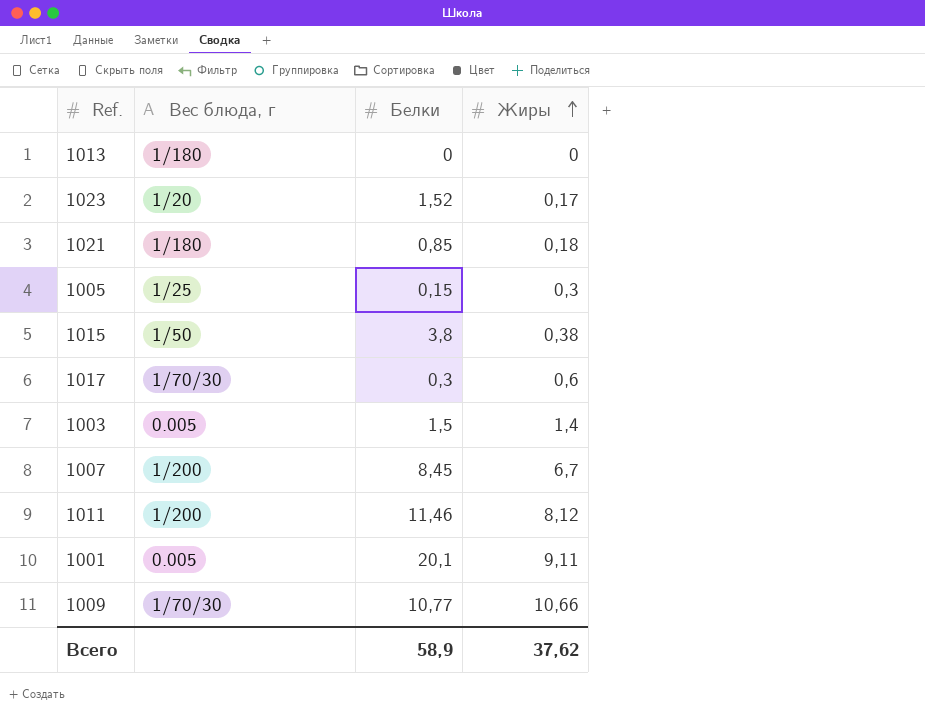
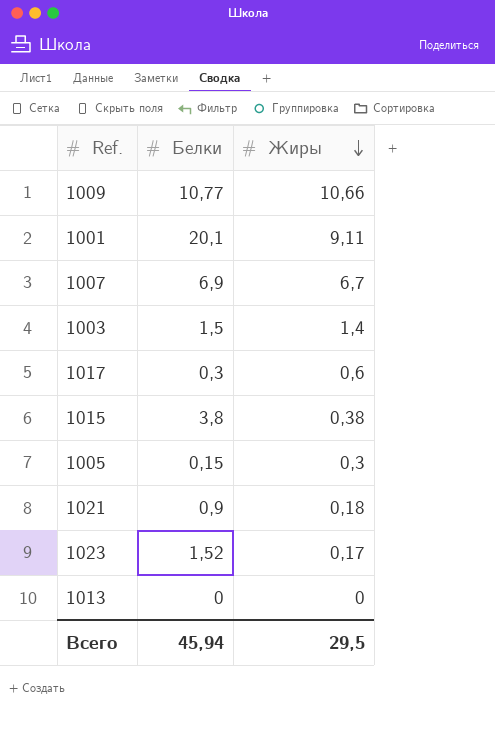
row order: Жиры ascending -> Жиры descending
column Вес блюда, г | position: 2 -> none
row 1011: 1/200 | 11,46 | 8,12 -> none
1007 | Белки: 8,45 -> 6,9
1021 | Белки: 0,85 -> 0,9
Всего | Белки: 58,9 -> 45,94
Всего | Жиры: 37,62 -> 29,5

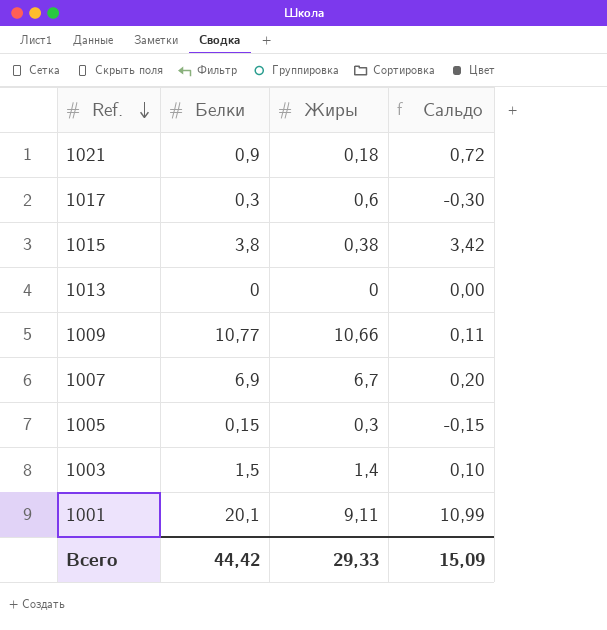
row order: Жиры descending -> Ref. descending
column Сальдо | formula: none -> [Белки] - [Жиры]
row 1023: 1,52 | 0,17 -> none
Всего | Белки: 45,94 -> 44,42
Всего | Жиры: 29,5 -> 29,33

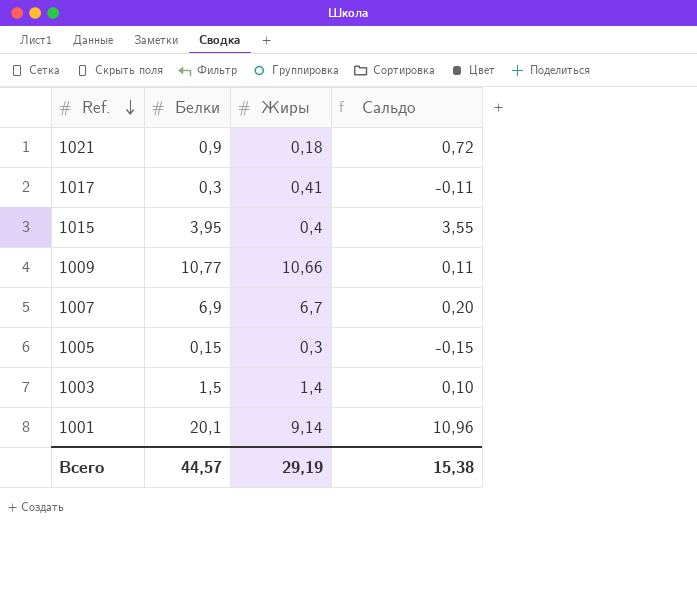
row 1013: 0 | 0 | 0,00 -> none
1017 | Жиры: 0,6 -> 0,41
1017 | Сальдо: -0,30 -> -0,11
1015 | Белки: 3,8 -> 3,95
1015 | Жиры: 0,38 -> 0,4
1015 | Сальдо: 3,42 -> 3,55
1001 | Жиры: 9,11 -> 9,14
1001 | Сальдо: 10,99 -> 10,96
Всего | Белки: 44,42 -> 44,57
Всего | Жиры: 29,33 -> 29,19
Всего | Сальдо: 15,09 -> 15,38

